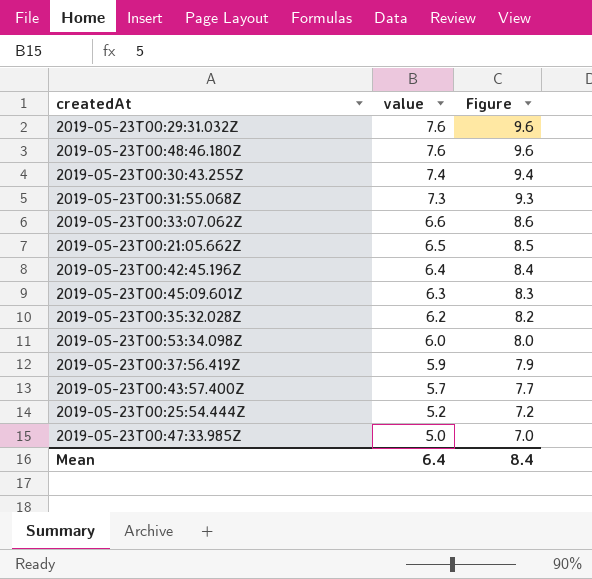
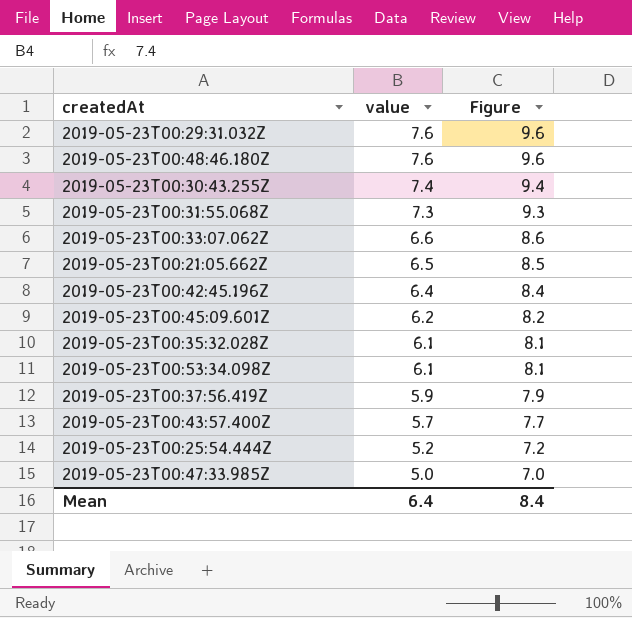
2019-05-23T00:45:09.601Z | value: 6.3 -> 6.2
2019-05-23T00:45:09.601Z | Figure: 8.3 -> 8.2
2019-05-23T00:35:32.028Z | value: 6.2 -> 6.1
2019-05-23T00:35:32.028Z | Figure: 8.2 -> 8.1
2019-05-23T00:53:34.098Z | value: 6.0 -> 6.1
2019-05-23T00:53:34.098Z | Figure: 8.0 -> 8.1

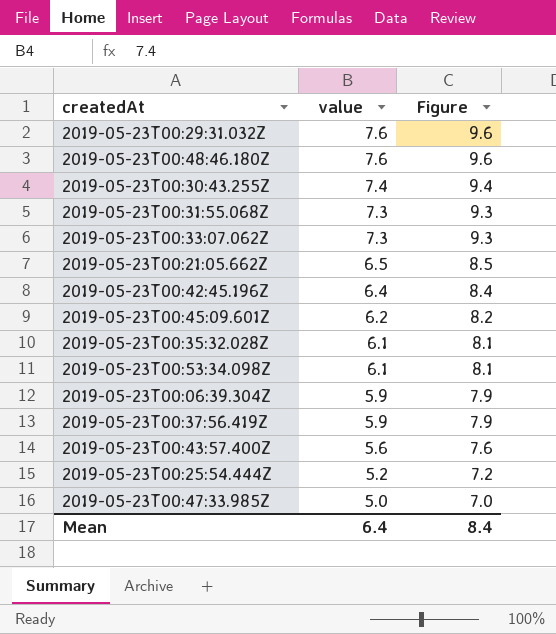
2019-05-23T00:33:07.062Z | value: 6.6 -> 7.3
2019-05-23T00:33:07.062Z | Figure: 8.6 -> 9.3
row 2019-05-23T00:06:39.304Z: none -> 5.9 | 7.9
2019-05-23T00:43:57.400Z | value: 5.7 -> 5.6
2019-05-23T00:43:57.400Z | Figure: 7.7 -> 7.6

